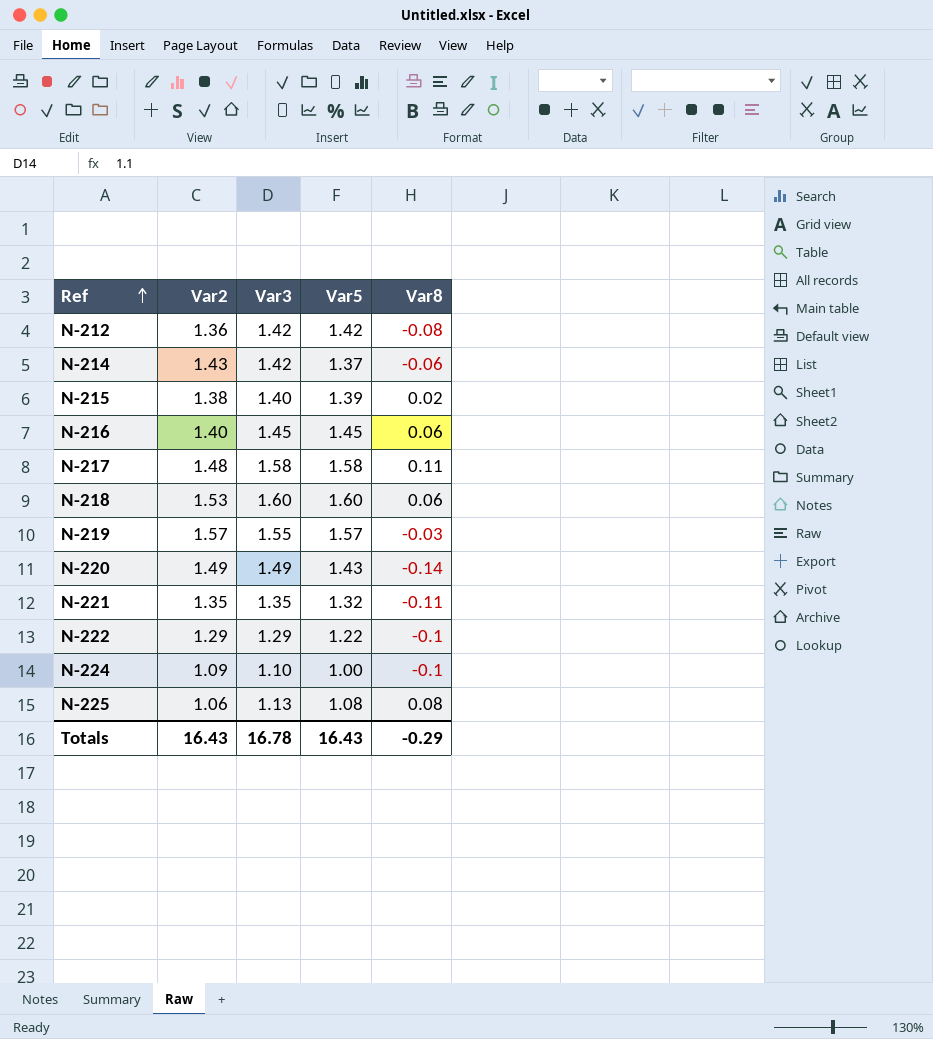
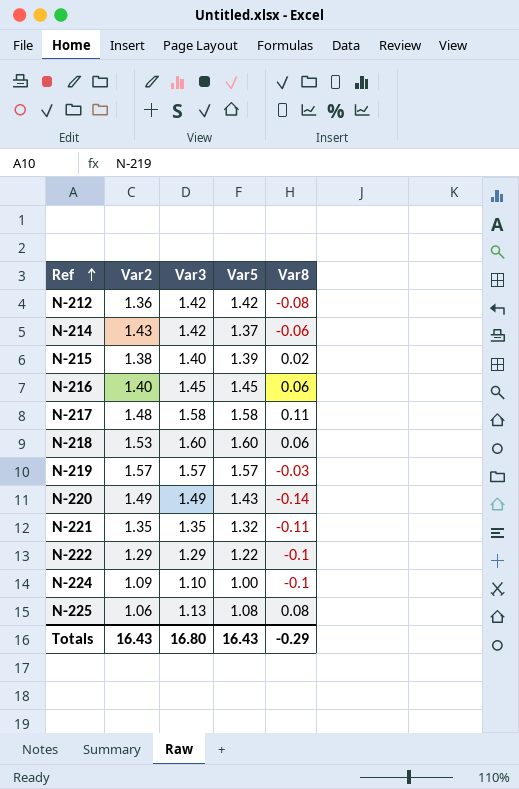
N-219 | Var3: 1.55 -> 1.57
Totals | Var3: 16.78 -> 16.80

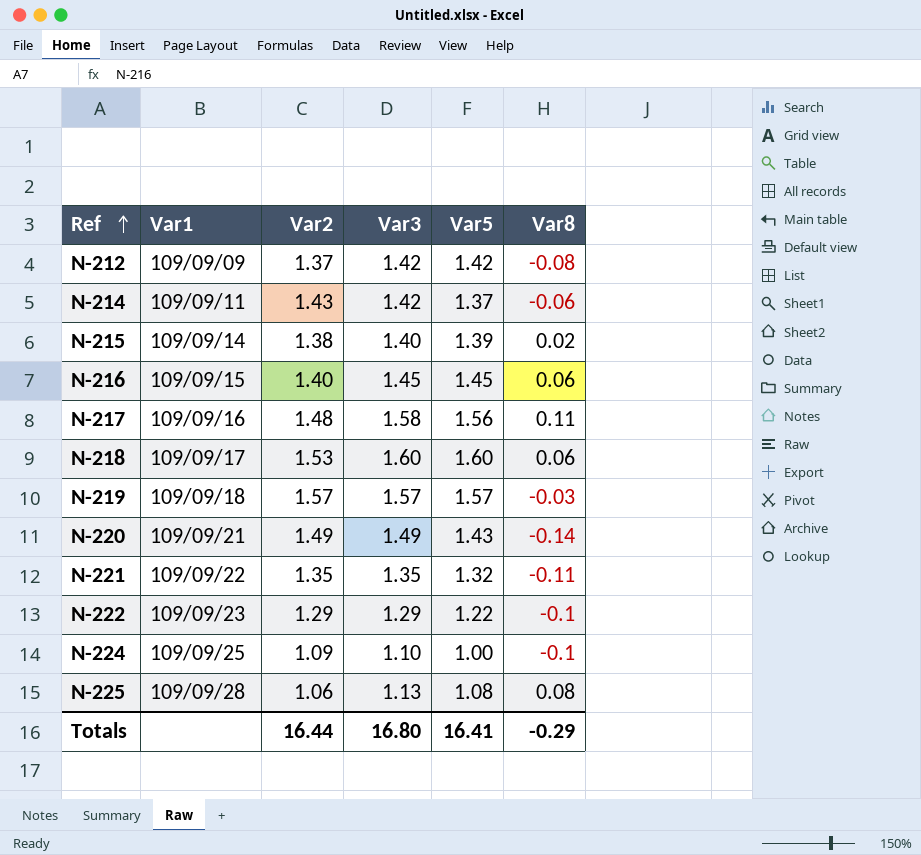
column Var1 | position: none -> 2
N-212 | Var2: 1.36 -> 1.37
N-217 | Var5: 1.58 -> 1.56
Totals | Var2: 16.43 -> 16.44
Totals | Var5: 16.43 -> 16.41

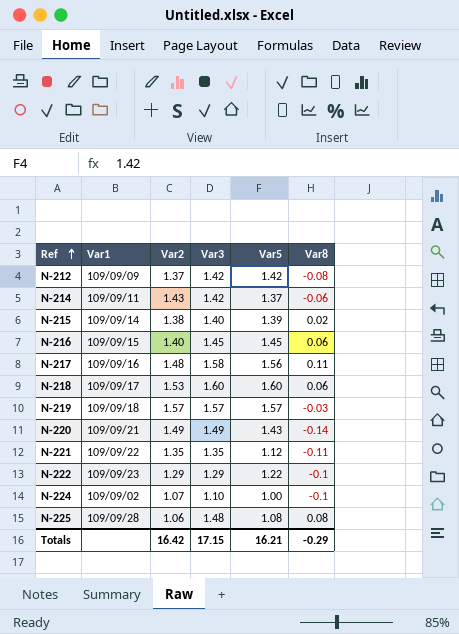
N-221 | Var5: 1.32 -> 1.12
N-224 | Var1: 109/09/25 -> 109/09/02
N-224 | Var2: 1.09 -> 1.07
N-225 | Var3: 1.13 -> 1.48
Totals | Var2: 16.44 -> 16.42
Totals | Var3: 16.80 -> 17.15
Totals | Var5: 16.41 -> 16.21

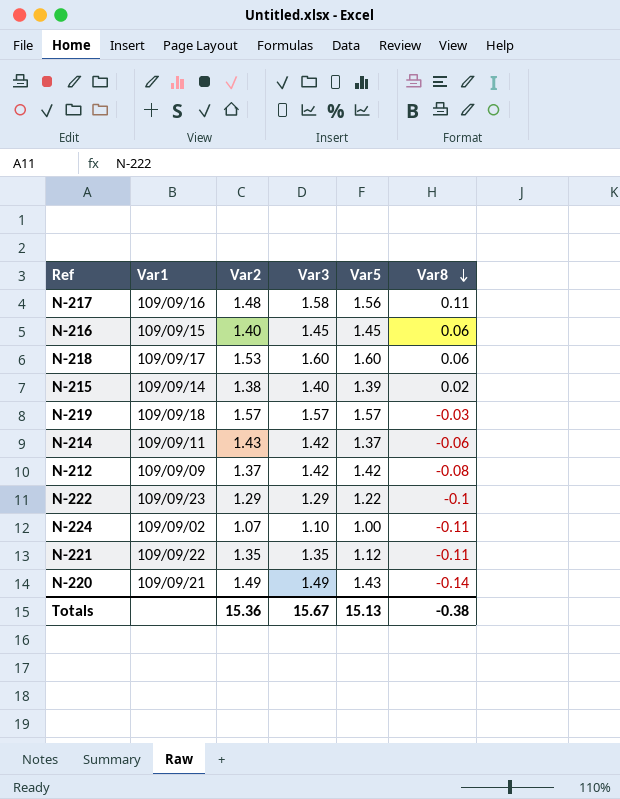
row order: Ref ascending -> Var8 descending
row N-225: 109/09/28 | 1.06 | 1.48 | 1.08 | 0.08 -> none
N-224 | Var8: -0.1 -> -0.11
Totals | Var2: 16.42 -> 15.36
Totals | Var3: 17.15 -> 15.67
Totals | Var5: 16.21 -> 15.13
Totals | Var8: -0.29 -> -0.38

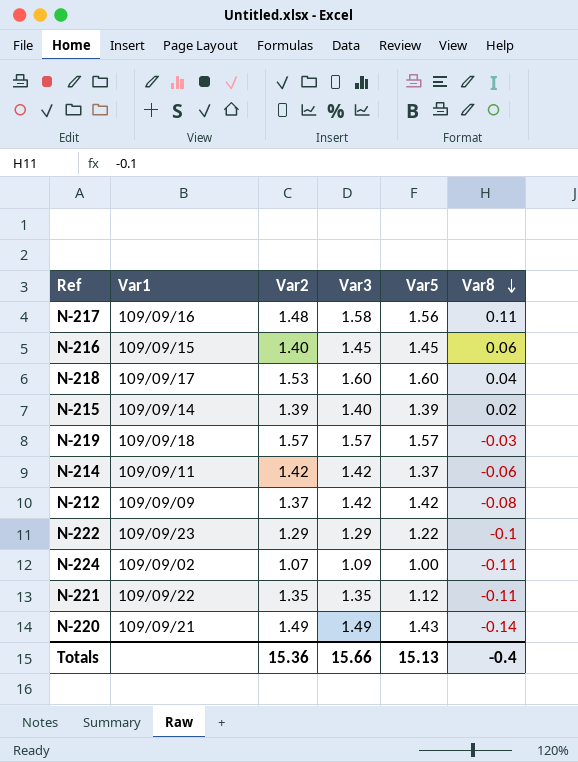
N-218 | Var8: 0.06 -> 0.04
N-215 | Var2: 1.38 -> 1.39
N-214 | Var2: 1.43 -> 1.42
N-224 | Var3: 1.10 -> 1.09
Totals | Var3: 15.67 -> 15.66
Totals | Var8: -0.38 -> -0.4

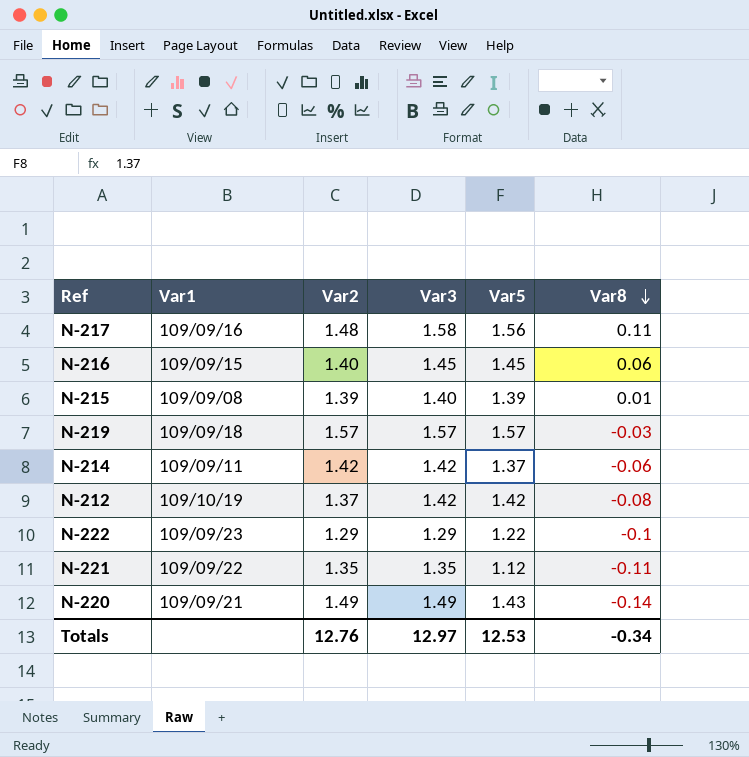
row N-218: 109/09/17 | 1.53 | 1.60 | 1.60 | 0.04 -> none
row N-224: 109/09/02 | 1.07 | 1.09 | 1.00 | -0.11 -> none
N-215 | Var1: 109/09/14 -> 109/09/08
N-215 | Var8: 0.02 -> 0.01
N-212 | Var1: 109/09/09 -> 109/10/19
Totals | Var2: 15.36 -> 12.76
Totals | Var3: 15.66 -> 12.97
Totals | Var5: 15.13 -> 12.53
Totals | Var8: -0.4 -> -0.34

